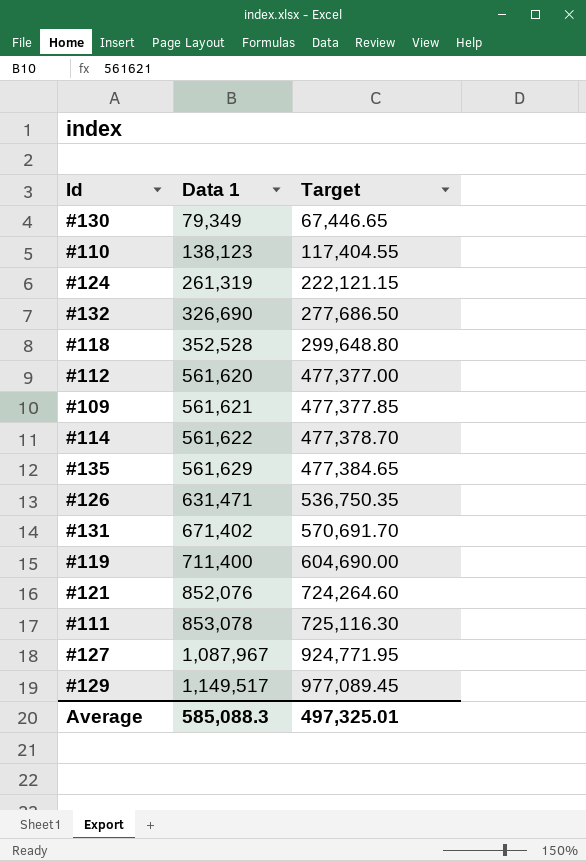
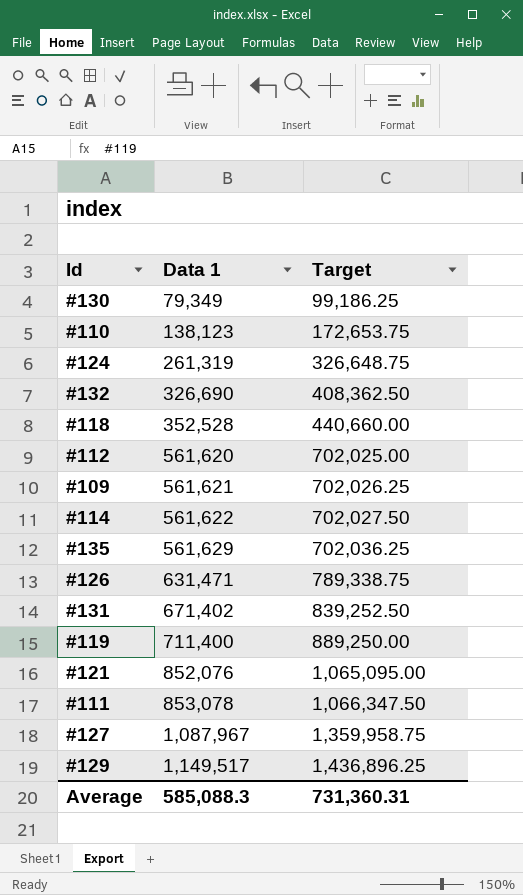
column Target | formula: [Data 1] * 0.85 -> [Data 1] * 1.25
Average | Target: 497,325.01 -> 731,360.31

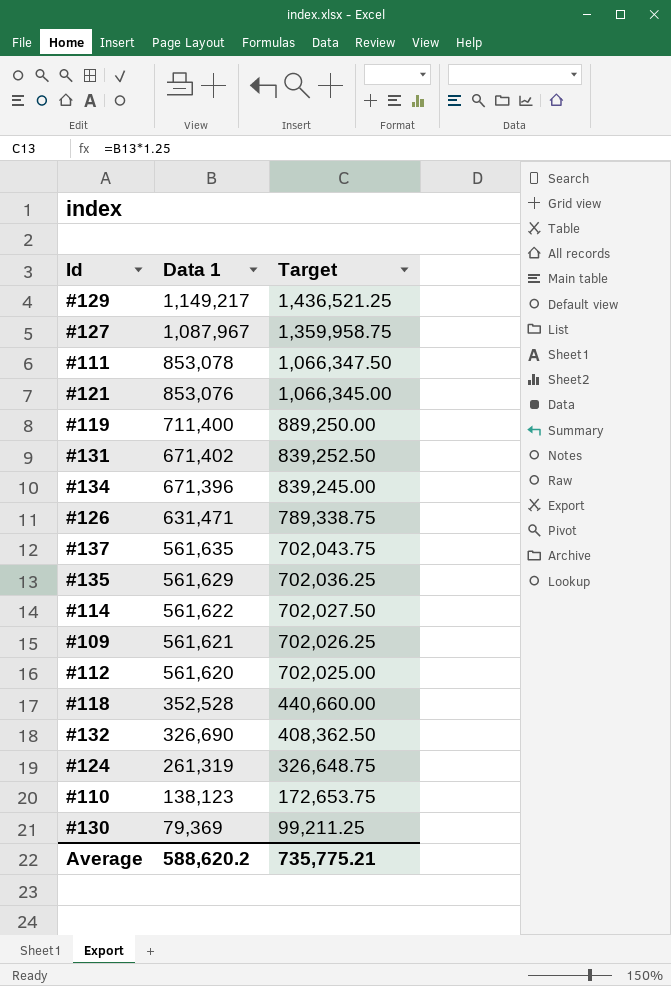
row order: Data 1 ascending -> Data 1 descending
#129 | Data 1: 1,149,517 -> 1,149,217
#129 | Target: 1,436,896.25 -> 1,436,521.25
#121 | Data 1: 852,076 -> 853,076
#121 | Target: 1,065,095.00 -> 1,066,345.00
row #134: none -> 671,396 | 839,245.00
row #137: none -> 561,635 | 702,043.75
#130 | Data 1: 79,349 -> 79,369
#130 | Target: 99,186.25 -> 99,211.25
Average | Data 1: 585,088.3 -> 588,620.2
Average | Target: 731,360.31 -> 735,775.21

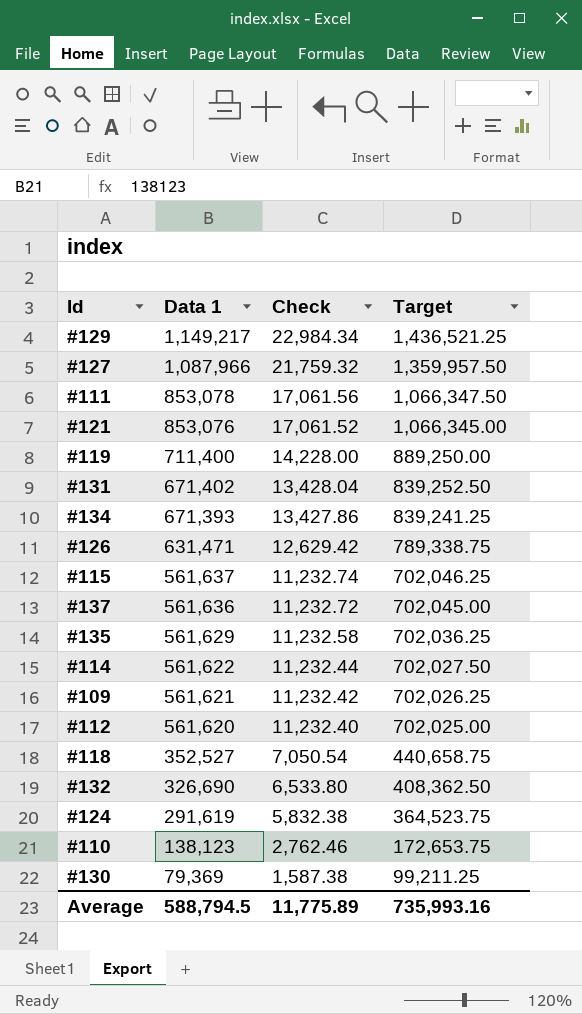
column Check | formula: none -> [Data 1] * 0.02
#127 | Data 1: 1,087,967 -> 1,087,966
#127 | Target: 1,359,958.75 -> 1,359,957.50
#134 | Data 1: 671,396 -> 671,393
#134 | Target: 839,245.00 -> 839,241.25
row #115: none -> 561,637 | 11,232.74 | 702,046.25
#137 | Data 1: 561,635 -> 561,636
#137 | Target: 702,043.75 -> 702,045.00
#118 | Data 1: 352,528 -> 352,527
#118 | Target: 440,660.00 -> 440,658.75
#124 | Data 1: 261,319 -> 291,619
#124 | Target: 326,648.75 -> 364,523.75
Average | Data 1: 588,620.2 -> 588,794.5
Average | Target: 735,775.21 -> 735,993.16

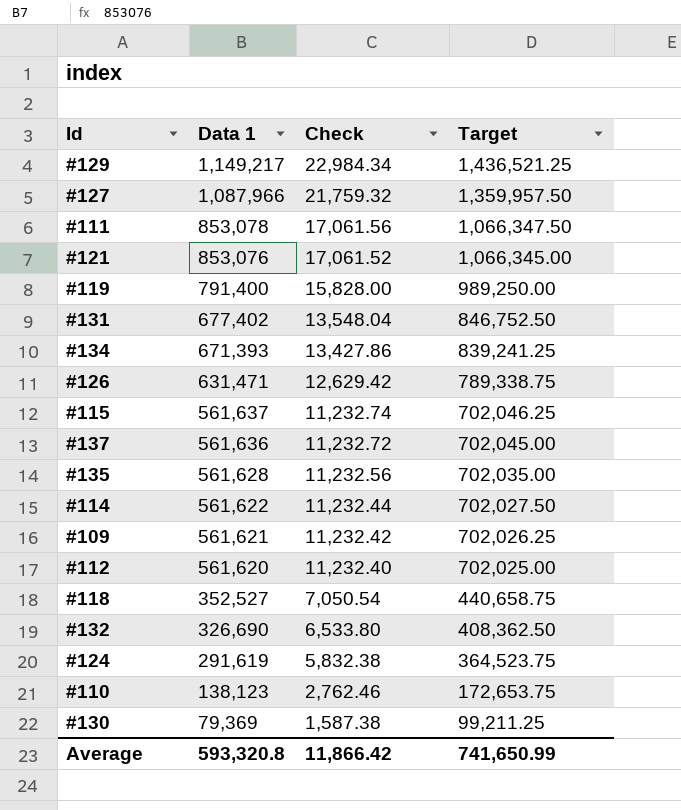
#119 | Data 1: 711,400 -> 791,400
#119 | Check: 14,228.00 -> 15,828.00
#119 | Target: 889,250.00 -> 989,250.00
#131 | Data 1: 671,402 -> 677,402
#131 | Check: 13,428.04 -> 13,548.04
#131 | Target: 839,252.50 -> 846,752.50
#135 | Data 1: 561,629 -> 561,628
#135 | Check: 11,232.58 -> 11,232.56
#135 | Target: 702,036.25 -> 702,035.00
Average | Data 1: 588,794.5 -> 593,320.8
Average | Check: 11,775.89 -> 11,866.42
Average | Target: 735,993.16 -> 741,650.99

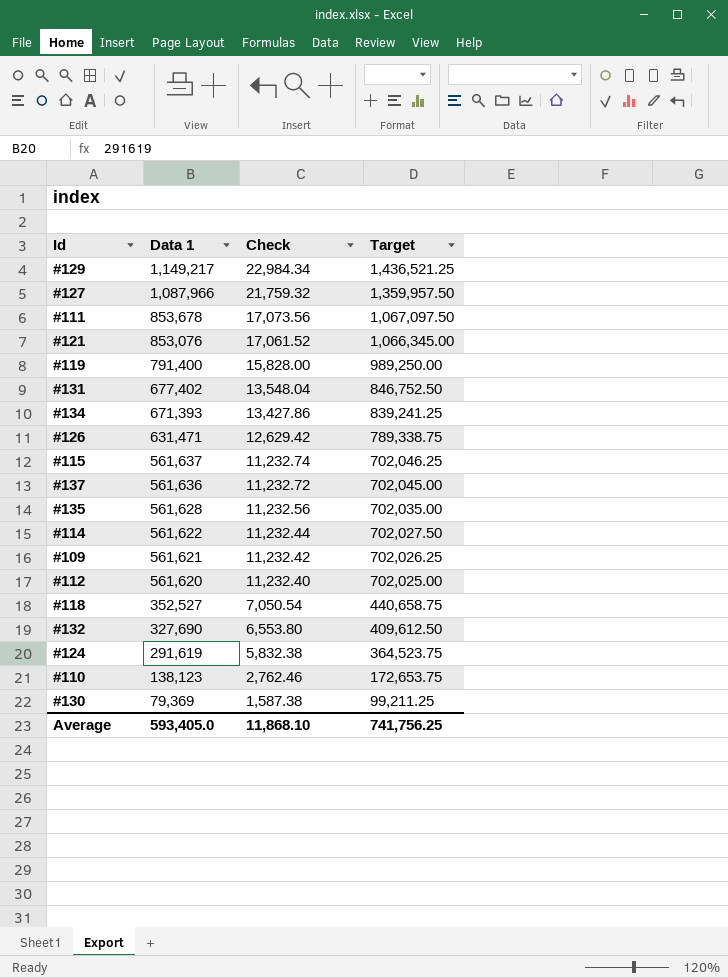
#111 | Data 1: 853,078 -> 853,678
#111 | Check: 17,061.56 -> 17,073.56
#111 | Target: 1,066,347.50 -> 1,067,097.50
#132 | Data 1: 326,690 -> 327,690
#132 | Check: 6,533.80 -> 6,553.80
#132 | Target: 408,362.50 -> 409,612.50
Average | Data 1: 593,320.8 -> 593,405.0
Average | Check: 11,866.42 -> 11,868.10
Average | Target: 741,650.99 -> 741,756.25

